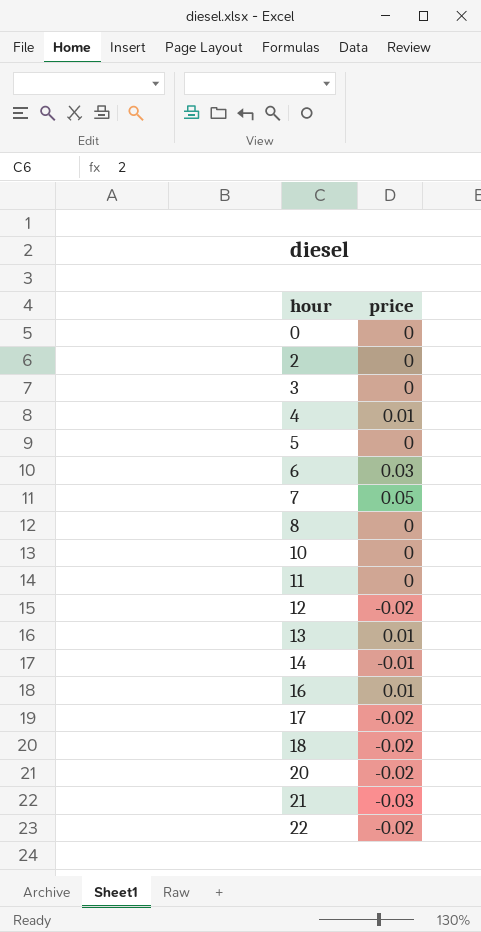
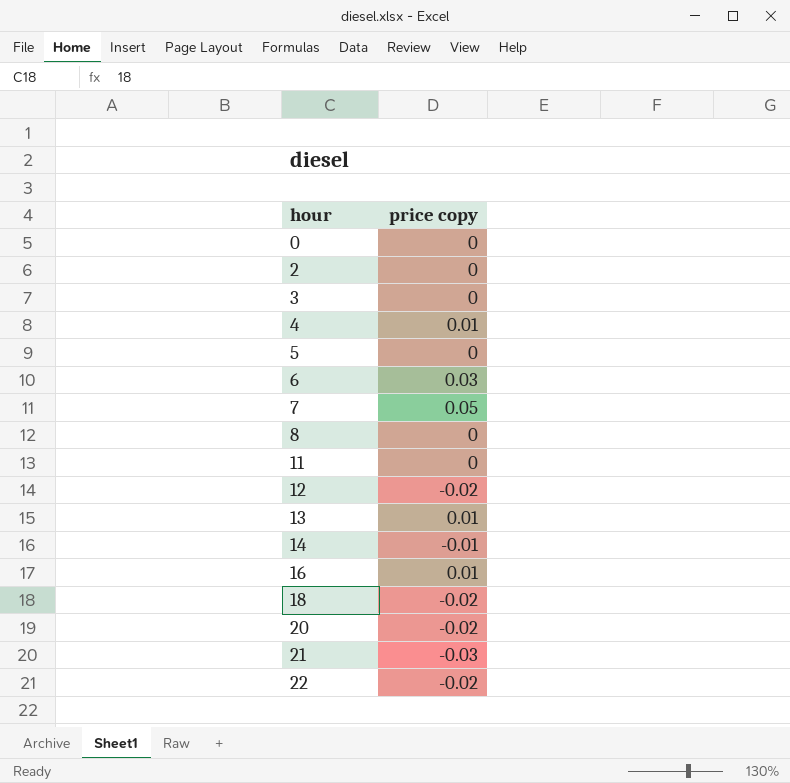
column name: price -> price copy
row 10: 0 -> none
row 17: -0.02 -> none

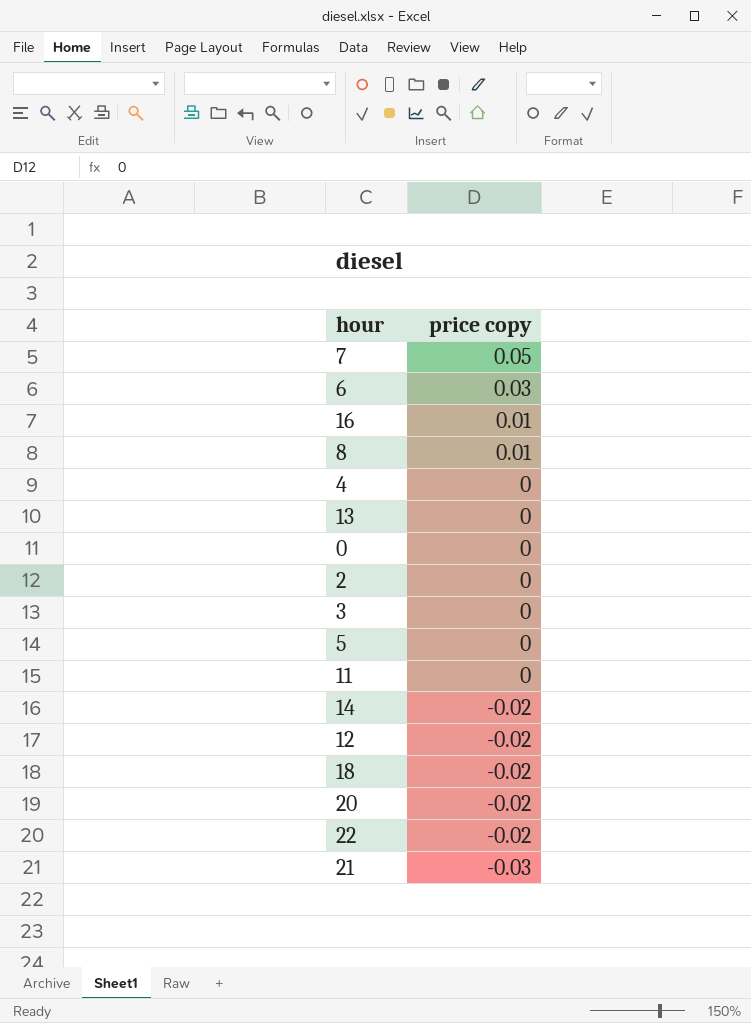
row order: hour ascending -> price copy descending
8 | price copy: 0 -> 0.01
4 | price copy: 0.01 -> 0
13 | price copy: 0.01 -> 0
14 | price copy: -0.01 -> -0.02

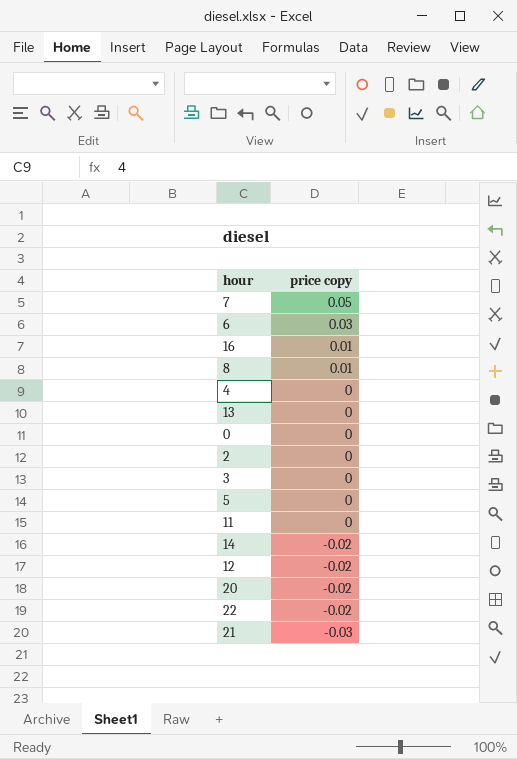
row 18: -0.02 -> none

